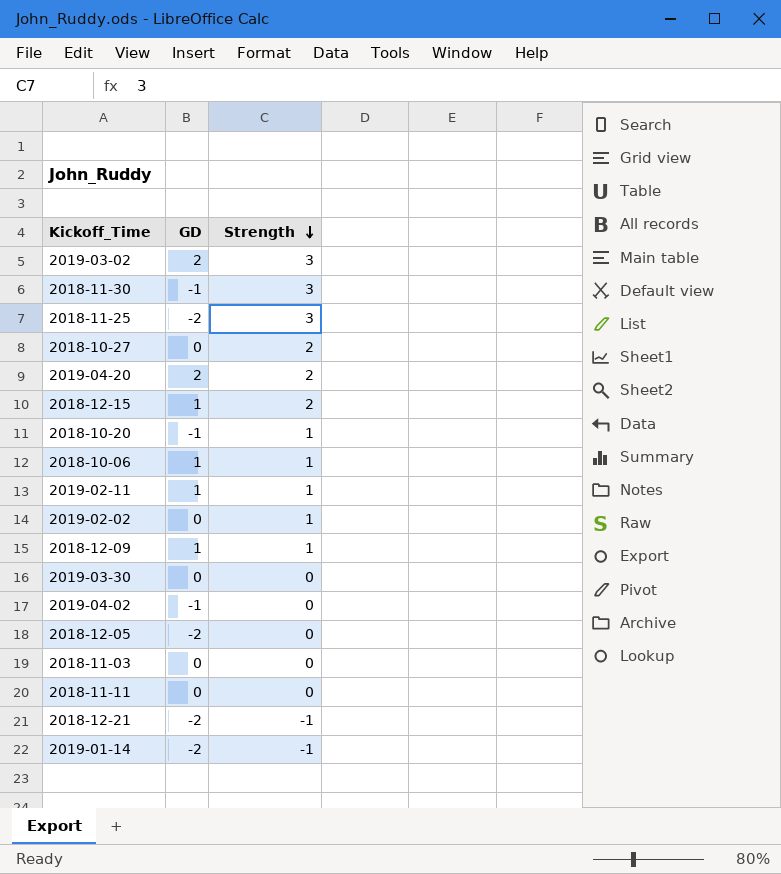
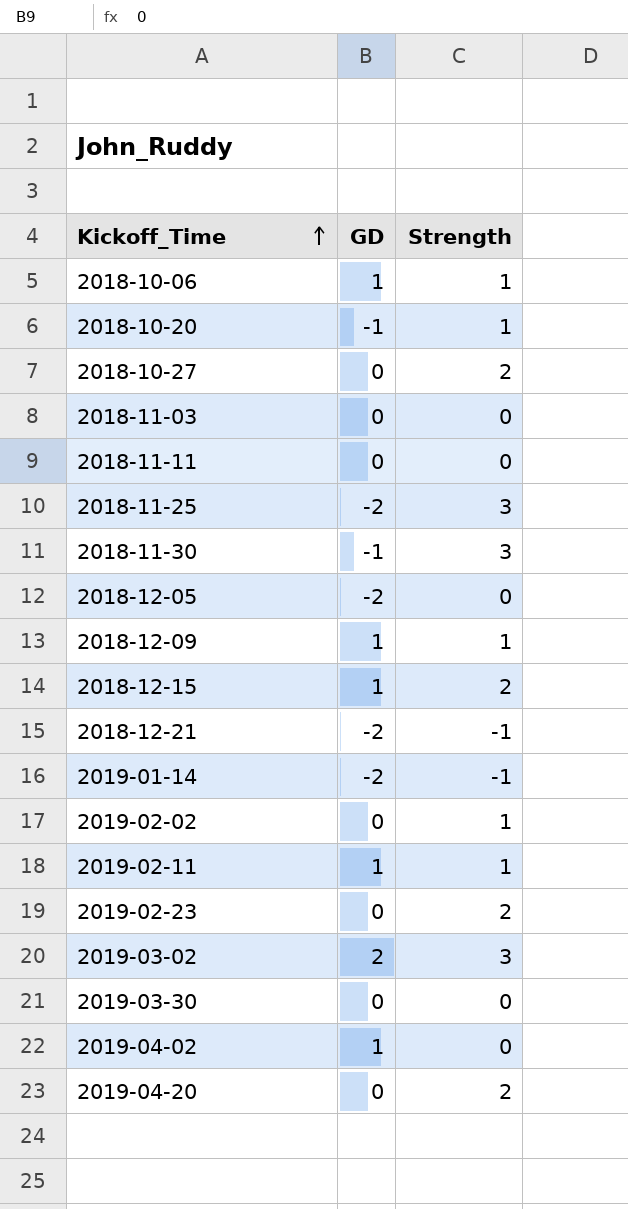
row order: Strength descending -> Kickoff_Time ascending
row 2019-02-23: none -> 0 | 2
2019-04-02 | GD: -1 -> 1
2019-04-20 | GD: 2 -> 0

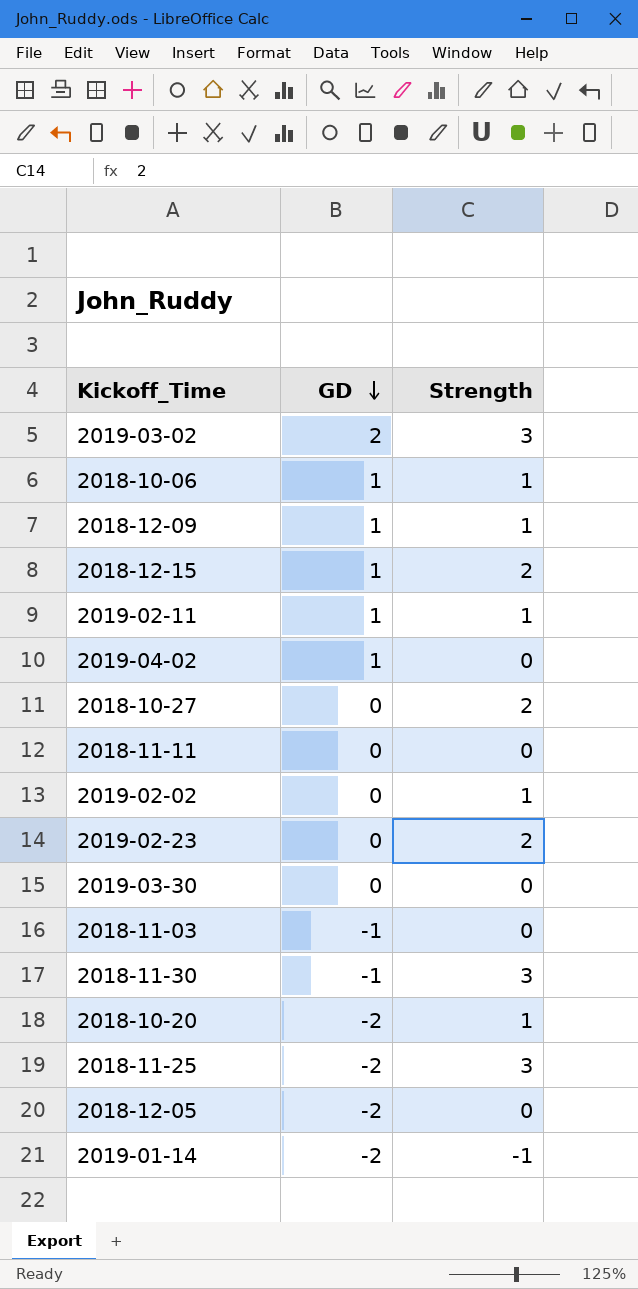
row order: Kickoff_Time ascending -> GD descending
row 2018-12-21: -2 | -1 -> none
row 2019-04-20: 0 | 2 -> none
2018-11-03 | GD: 0 -> -1
2018-10-20 | GD: -1 -> -2

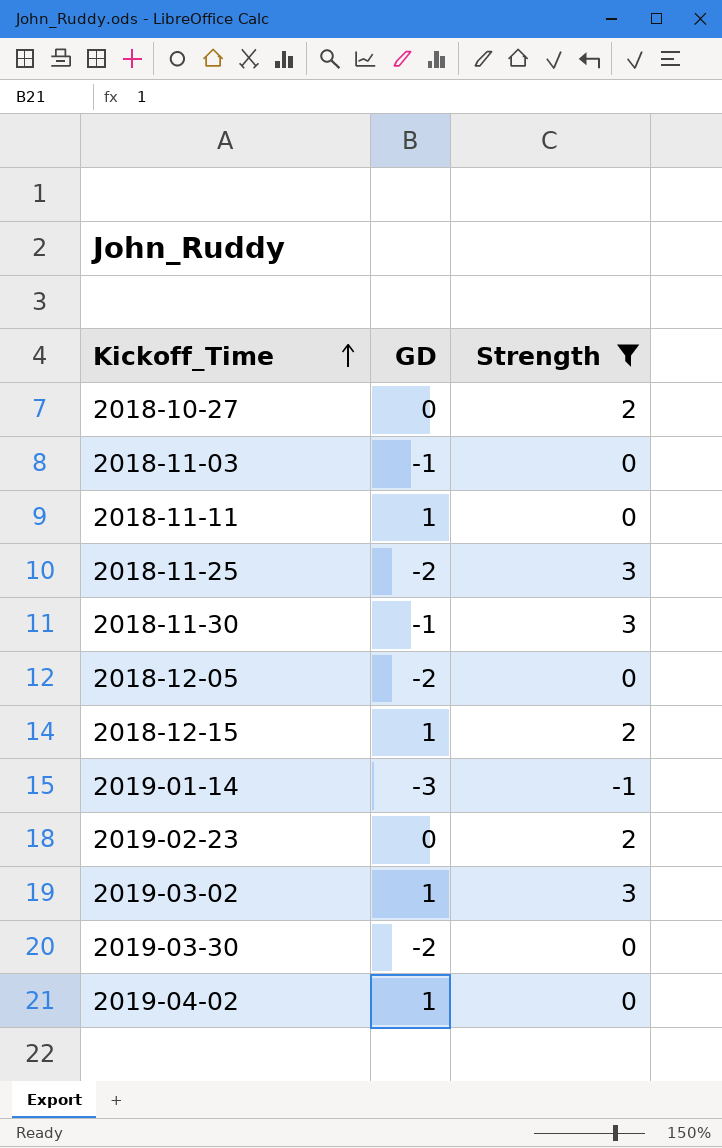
filter: none -> Strength != 1
row order: GD descending -> Kickoff_Time ascending
2018-11-11 | GD: 0 -> 1
2019-01-14 | GD: -2 -> -3
2019-03-02 | GD: 2 -> 1
2019-03-30 | GD: 0 -> -2

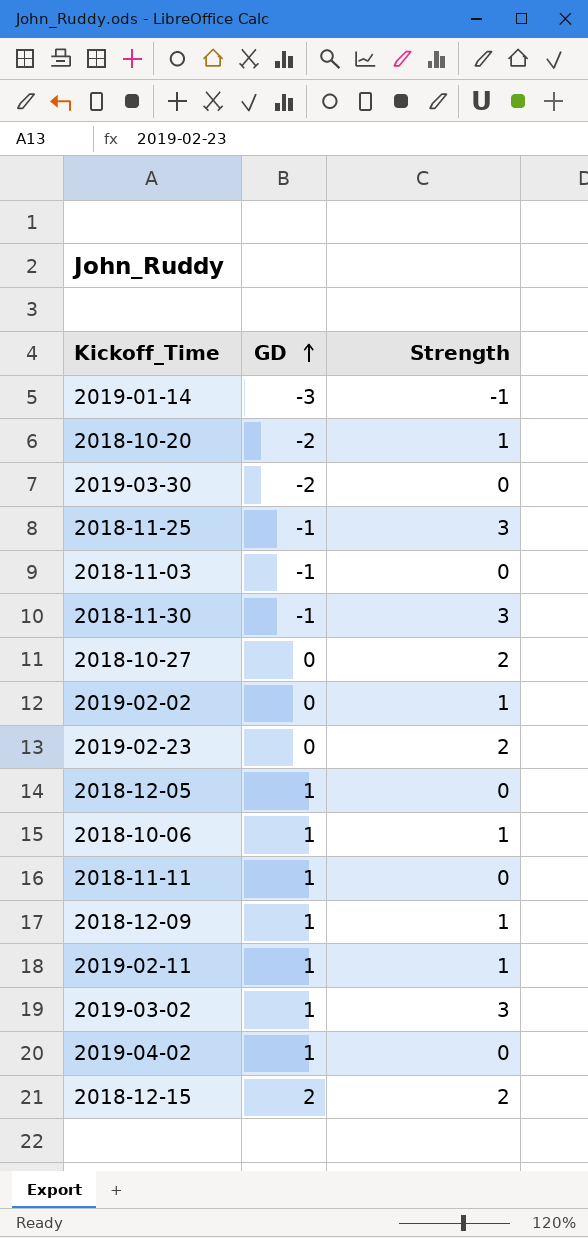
filter: Strength != 1 -> none
row order: Kickoff_Time ascending -> GD ascending
2018-11-25 | GD: -2 -> -1
2018-12-05 | GD: -2 -> 1
2018-12-15 | GD: 1 -> 2

